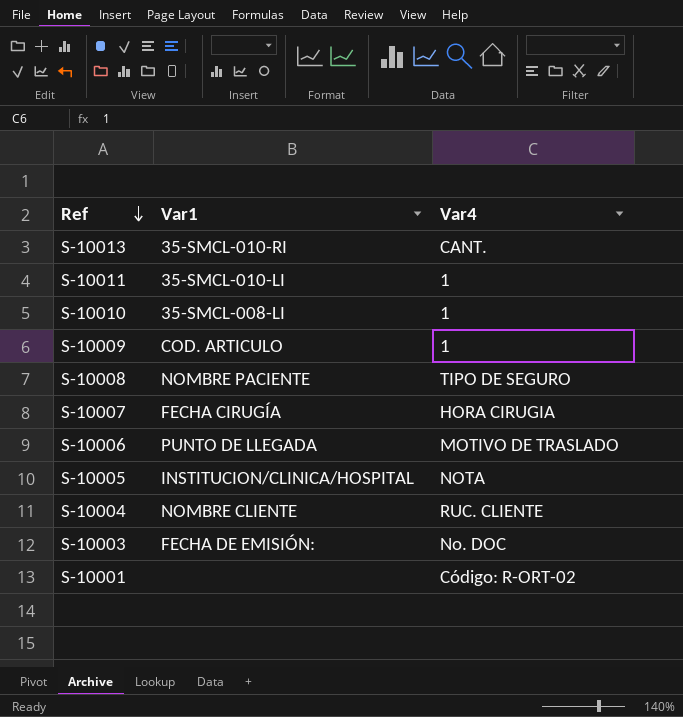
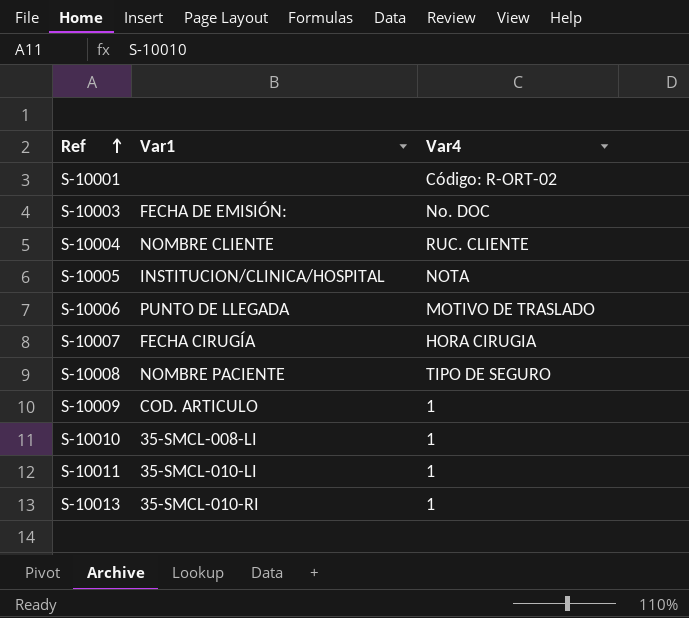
row order: Ref descending -> Ref ascending
S-10013 | Var4: CANT. -> 1

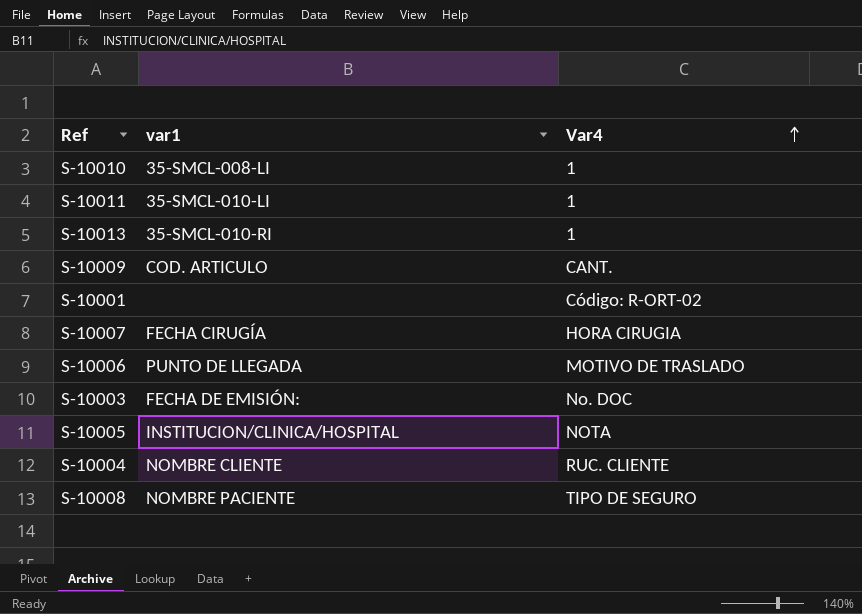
row order: Ref ascending -> Var4 ascending
column name: Var1 -> var1
S-10009 | Var4: 1 -> CANT.

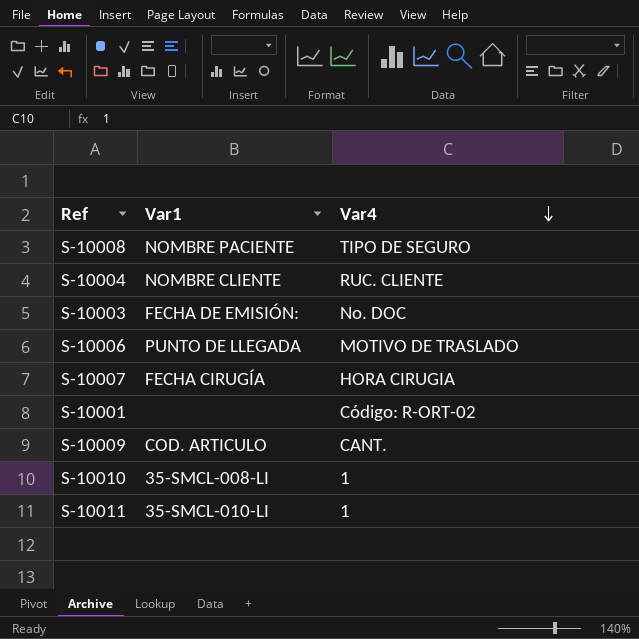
row order: Var4 ascending -> Var4 descending
column name: var1 -> Var1
row S-10013: 35-SMCL-010-RI | 1 -> none
row S-10005: INSTITUCION/CLINICA/HOSPITAL | NOTA -> none

